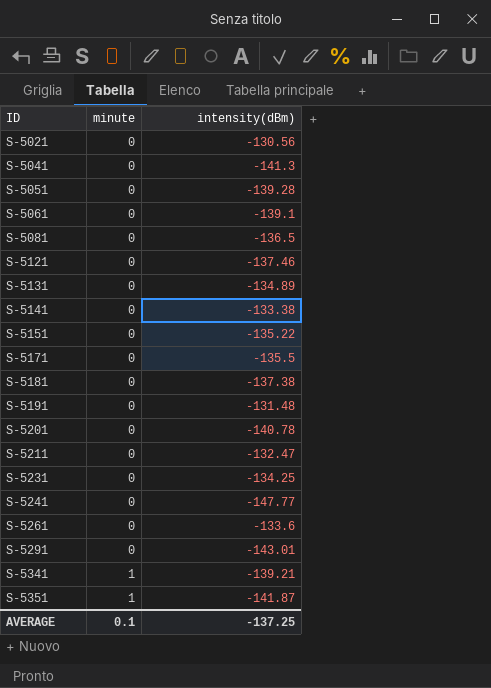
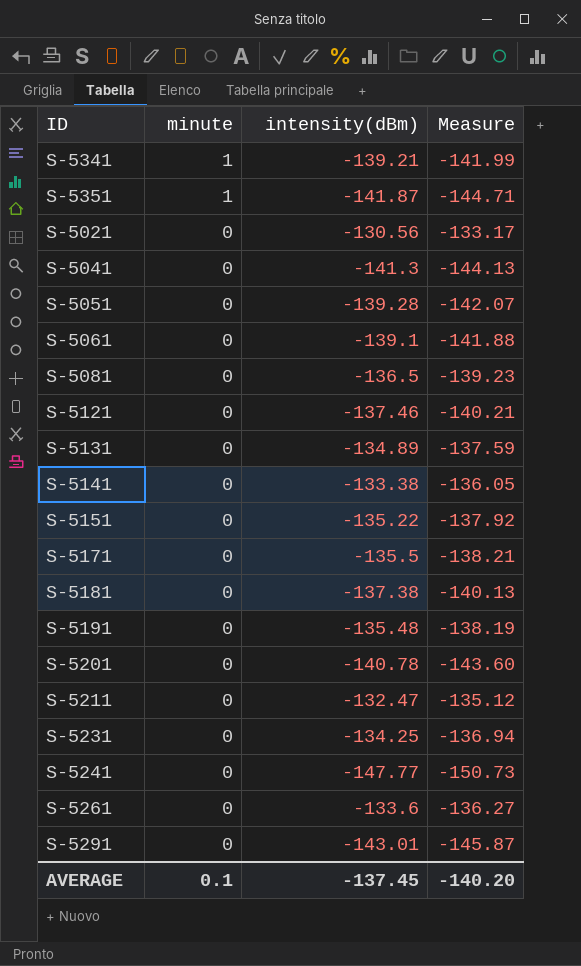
row order: ID ascending -> minute descending
column Measure | formula: none -> [intensity(dBm)] * 1.02
S-5191 | intensity(dBm): -131.48 -> -135.48
AVERAGE | intensity(dBm): -137.25 -> -137.45

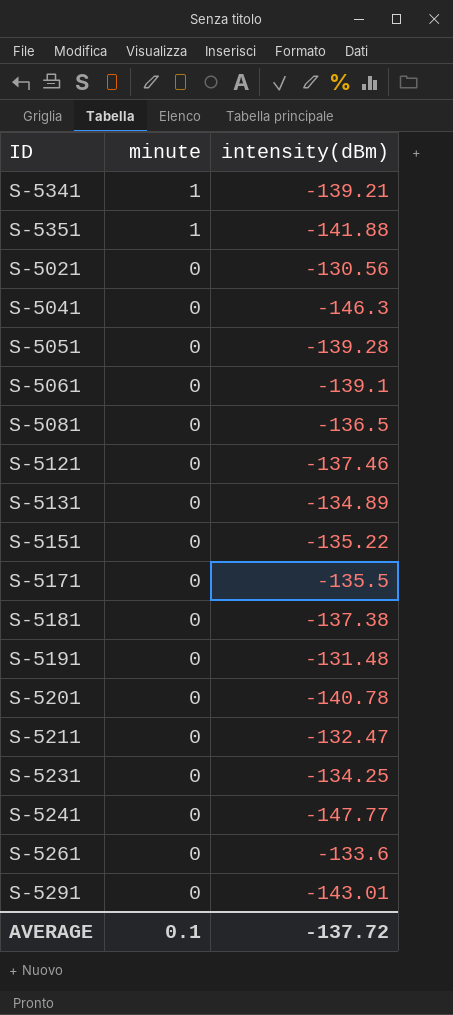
column Measure | formula: [intensity(dBm)] * 1.02 -> none
row S-5141: 0 | -133.38 | -136.05 -> none
S-5351 | intensity(dBm): -141.87 -> -141.88
S-5041 | intensity(dBm): -141.3 -> -146.3
S-5191 | intensity(dBm): -135.48 -> -131.48
AVERAGE | intensity(dBm): -137.45 -> -137.72

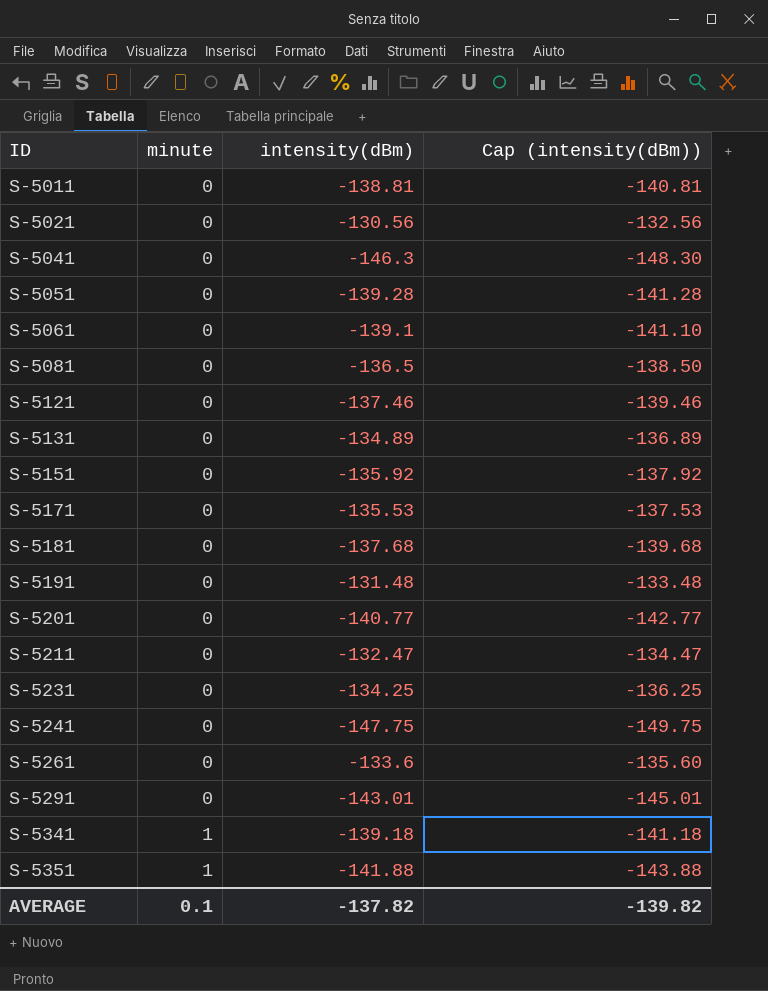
row order: minute descending -> ID ascending
column Cap (intensity(dBm)) | formula: none -> [intensity(dBm)] - 2
row S-5011: none -> 0 | -138.81 | -140.81
S-5151 | intensity(dBm): -135.22 -> -135.92
S-5171 | intensity(dBm): -135.5 -> -135.53
S-5181 | intensity(dBm): -137.38 -> -137.68
S-5201 | intensity(dBm): -140.78 -> -140.77
S-5241 | intensity(dBm): -147.77 -> -147.75
S-5341 | intensity(dBm): -139.21 -> -139.18
AVERAGE | intensity(dBm): -137.72 -> -137.82

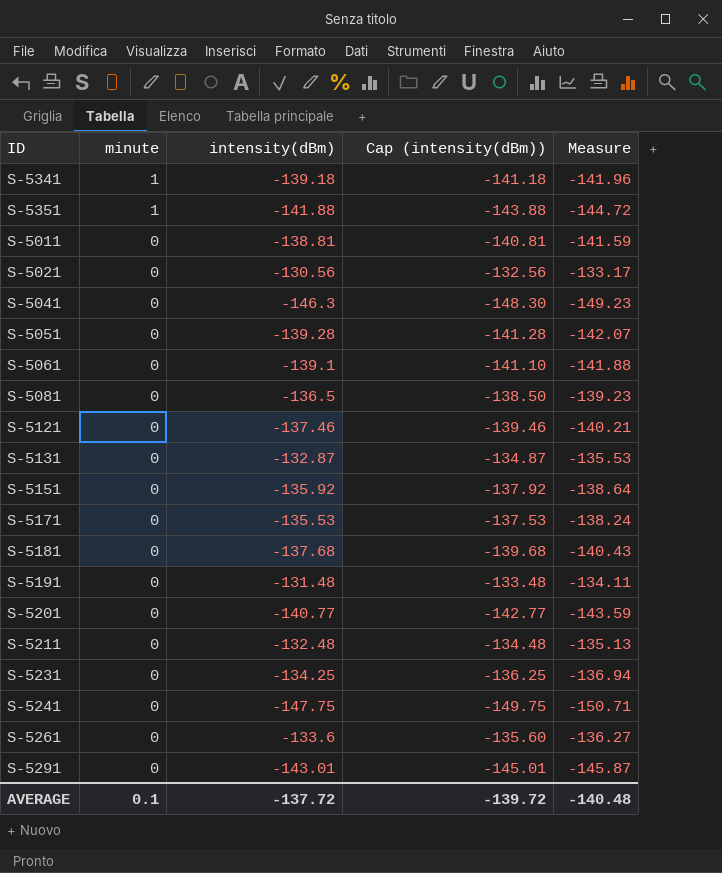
row order: ID ascending -> minute descending
column Measure | formula: none -> [intensity(dBm)] * 1.02
S-5131 | intensity(dBm): -134.89 -> -132.87
S-5131 | Cap (intensity(dBm)): -136.89 -> -134.87
S-5211 | intensity(dBm): -132.47 -> -132.48
S-5211 | Cap (intensity(dBm)): -134.47 -> -134.48
AVERAGE | intensity(dBm): -137.82 -> -137.72
AVERAGE | Cap (intensity(dBm)): -139.82 -> -139.72

